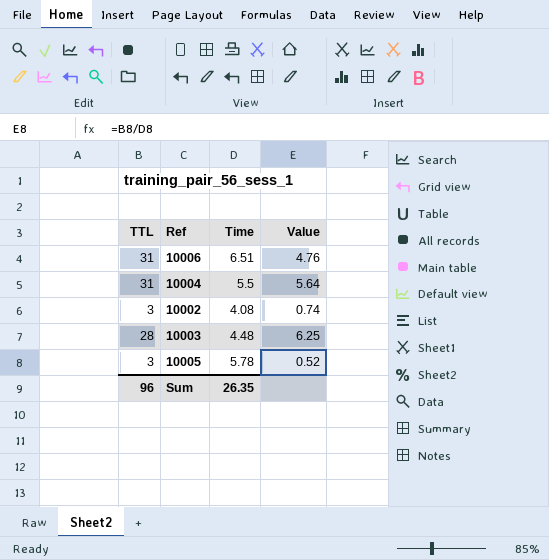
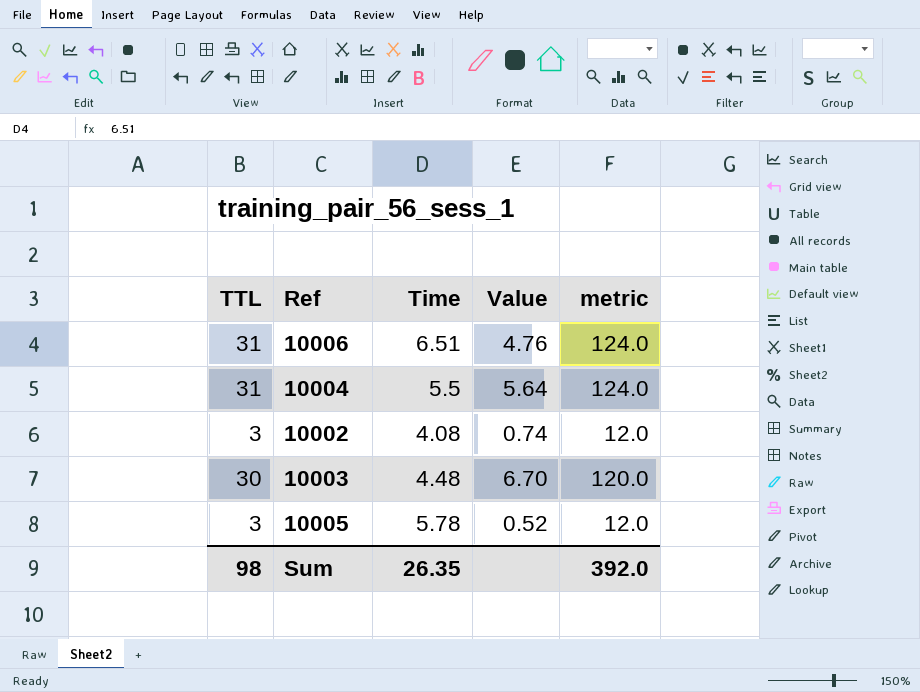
column metric | formula: none -> [TTL] * 4
10003 | TTL: 28 -> 30
10003 | Value: 6.25 -> 6.70
Sum | TTL: 96 -> 98

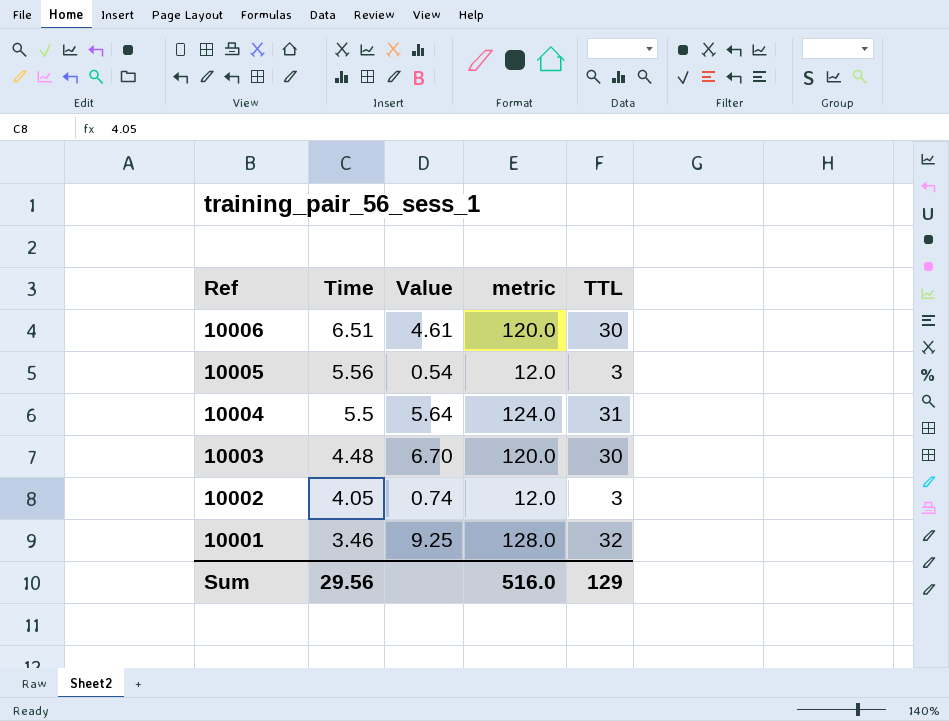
row order: none -> Ref descending
column TTL | position: 1 -> 5
10006 | Value: 4.76 -> 4.61
10006 | metric: 124.0 -> 120.0
10006 | TTL: 31 -> 30
10005 | Time: 5.78 -> 5.56
10005 | Value: 0.52 -> 0.54
10002 | Time: 4.08 -> 4.05
row 10001: none -> 3.46 | 9.25 | 128.0 | 32
Sum | Time: 26.35 -> 29.56
Sum | metric: 392.0 -> 516.0
Sum | TTL: 98 -> 129

